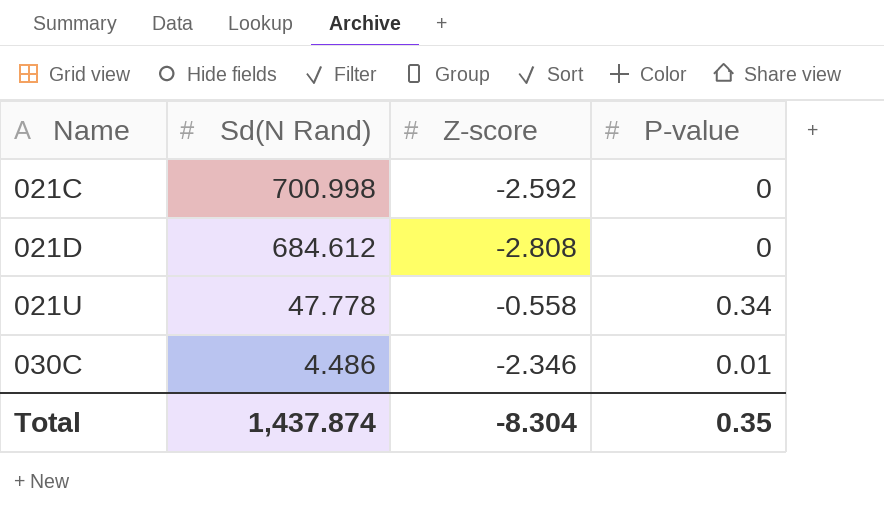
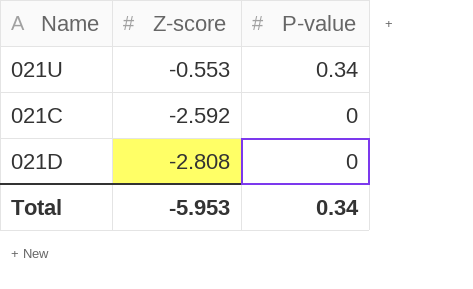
row order: Name ascending -> Z-score descending
column Sd(N Rand) | position: 2 -> none
row 030C: 4.486 | -2.346 | 0.01 -> none
021U | Z-score: -0.558 -> -0.553
Total | Z-score: -8.304 -> -5.953
Total | P-value: 0.35 -> 0.34

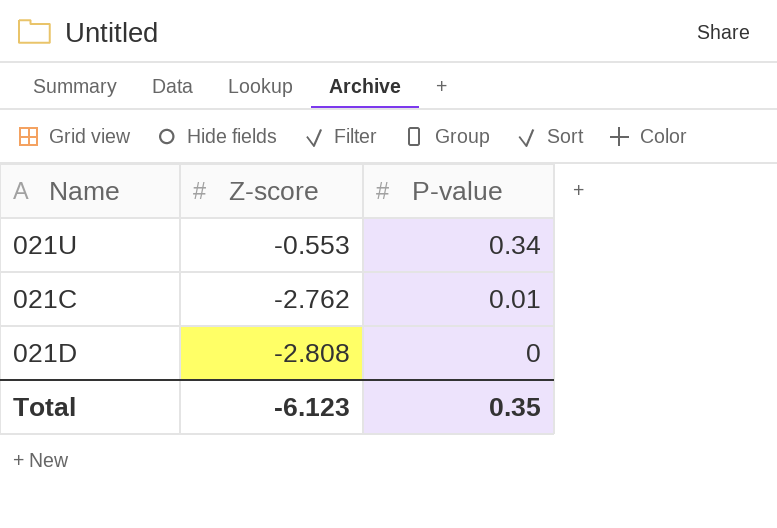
021C | Z-score: -2.592 -> -2.762
021C | P-value: 0 -> 0.01
Total | Z-score: -5.953 -> -6.123
Total | P-value: 0.34 -> 0.35

